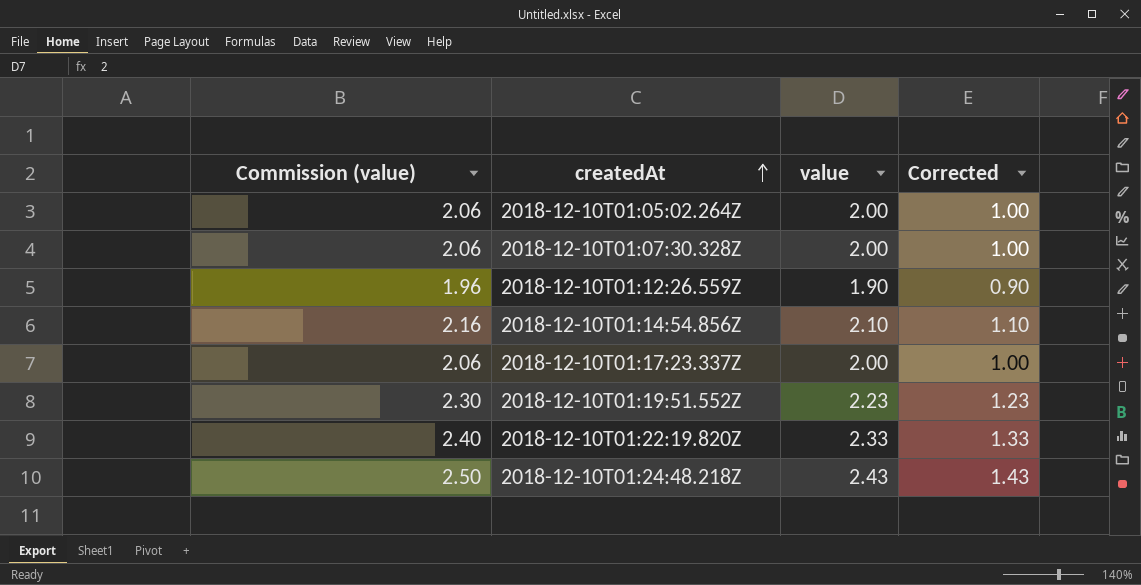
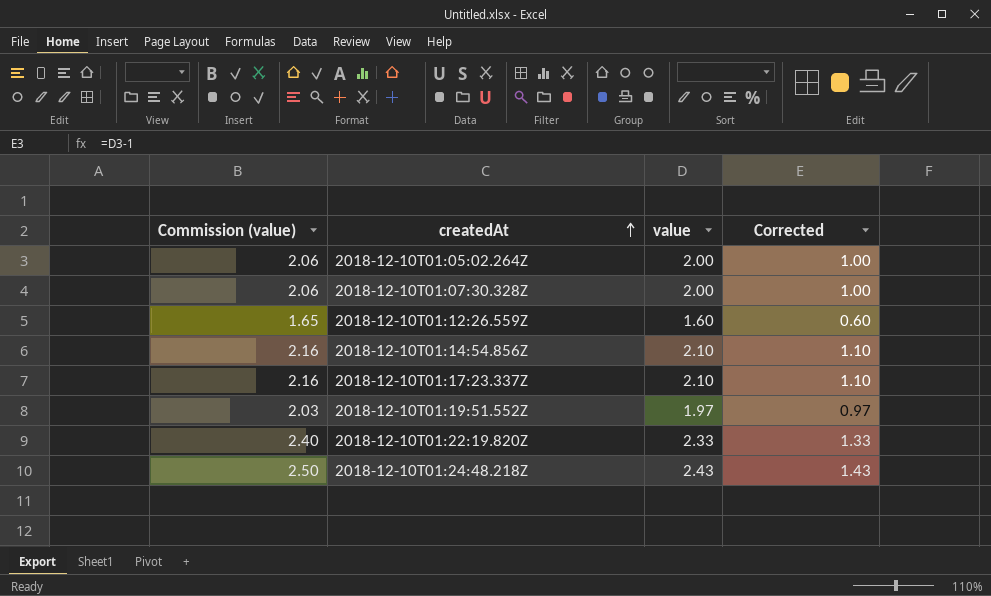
2018-12-10T01:12:26.559Z | Commission (value): 1.96 -> 1.65
2018-12-10T01:12:26.559Z | value: 1.90 -> 1.60
2018-12-10T01:12:26.559Z | Corrected: 0.90 -> 0.60
2018-12-10T01:17:23.337Z | Commission (value): 2.06 -> 2.16
2018-12-10T01:17:23.337Z | value: 2.00 -> 2.10
2018-12-10T01:17:23.337Z | Corrected: 1.00 -> 1.10
2018-12-10T01:19:51.552Z | Commission (value): 2.30 -> 2.03
2018-12-10T01:19:51.552Z | value: 2.23 -> 1.97
2018-12-10T01:19:51.552Z | Corrected: 1.23 -> 0.97

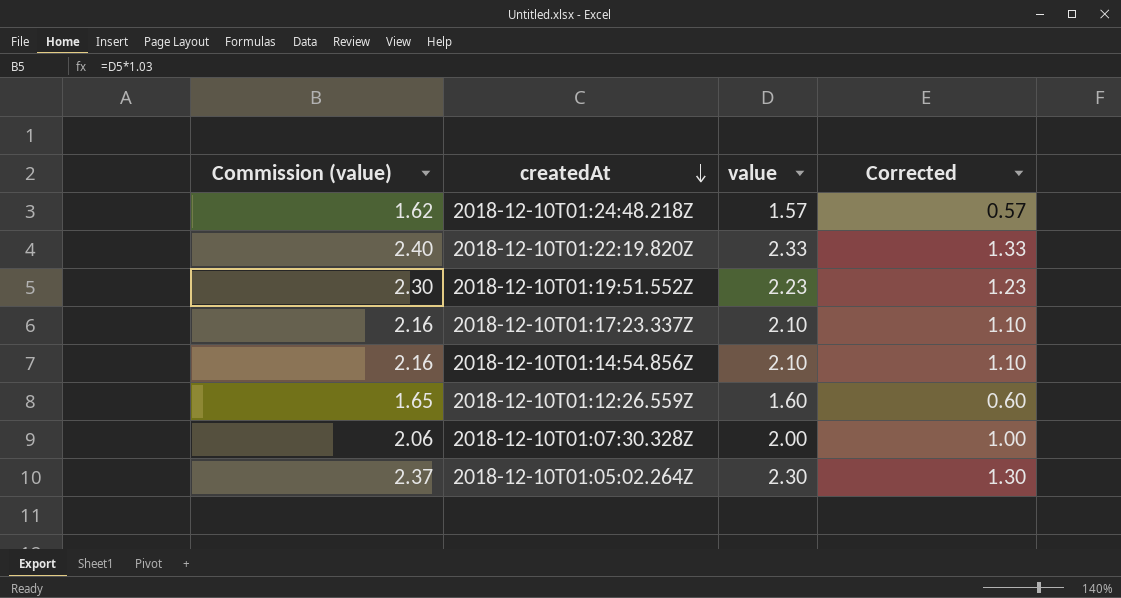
row order: createdAt ascending -> createdAt descending
2018-12-10T01:24:48.218Z | Commission (value): 2.50 -> 1.62
2018-12-10T01:24:48.218Z | value: 2.43 -> 1.57
2018-12-10T01:24:48.218Z | Corrected: 1.43 -> 0.57
2018-12-10T01:19:51.552Z | Commission (value): 2.03 -> 2.30
2018-12-10T01:19:51.552Z | value: 1.97 -> 2.23
2018-12-10T01:19:51.552Z | Corrected: 0.97 -> 1.23
2018-12-10T01:05:02.264Z | Commission (value): 2.06 -> 2.37
2018-12-10T01:05:02.264Z | value: 2.00 -> 2.30
2018-12-10T01:05:02.264Z | Corrected: 1.00 -> 1.30

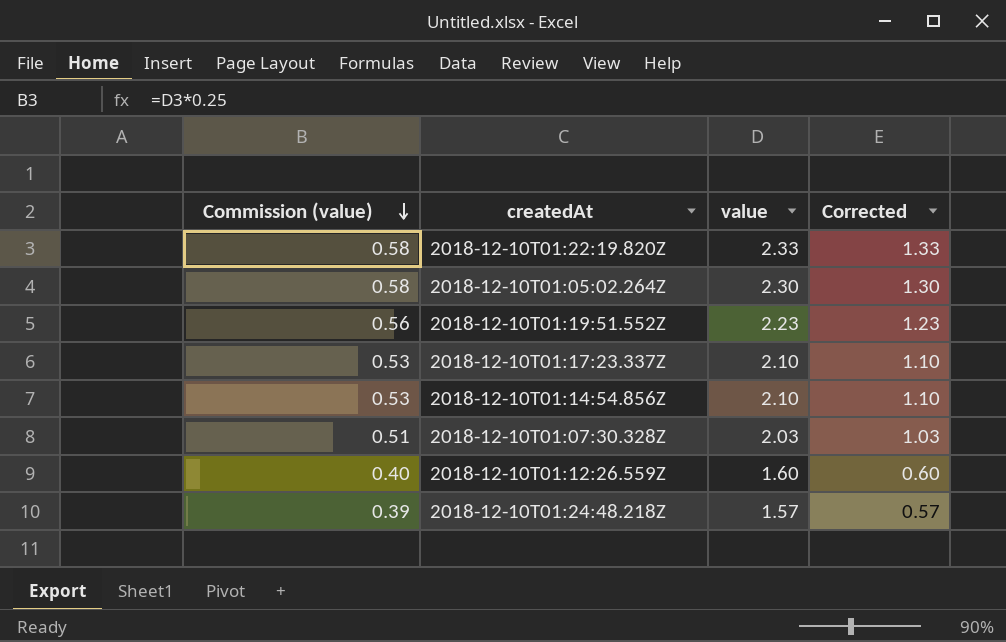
row order: createdAt descending -> Commission (value) descending
column Commission (value) | formula: [value] * 1.03 -> [value] * 0.25
2018-12-10T01:07:30.328Z | value: 2.00 -> 2.03
2018-12-10T01:07:30.328Z | Corrected: 1.00 -> 1.03

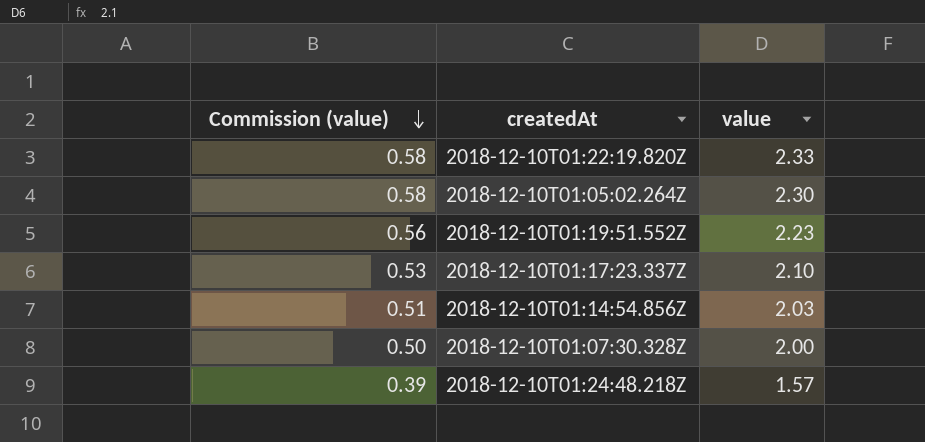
column Corrected | formula: [value] - 1 -> none
row 2018-12-10T01:12:26.559Z: 0.40 | 1.60 | 0.60 -> none
2018-12-10T01:14:54.856Z | Commission (value): 0.53 -> 0.51
2018-12-10T01:14:54.856Z | value: 2.10 -> 2.03
2018-12-10T01:07:30.328Z | Commission (value): 0.51 -> 0.50
2018-12-10T01:07:30.328Z | value: 2.03 -> 2.00

